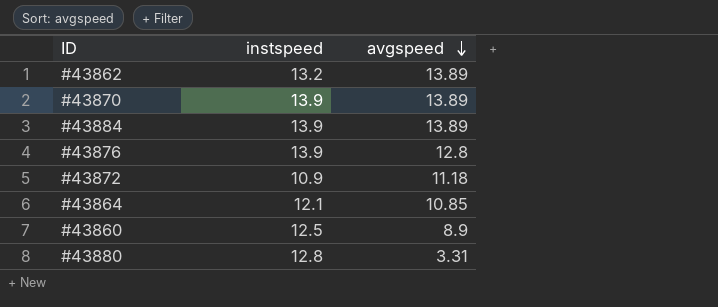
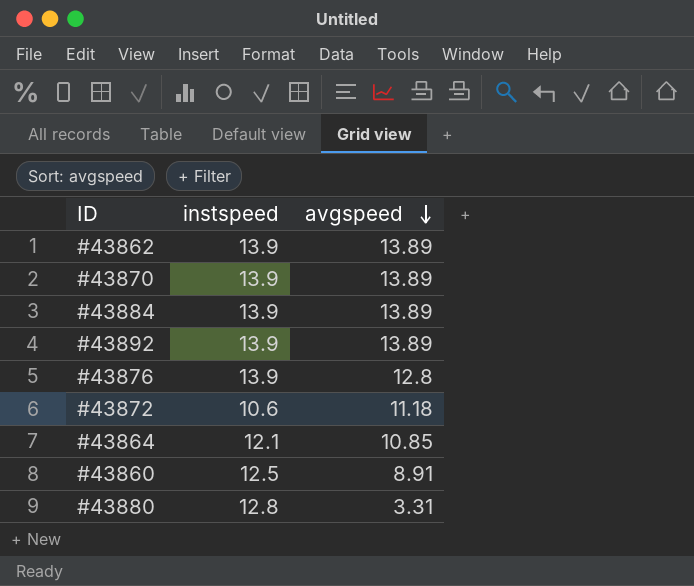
#43862 | instspeed: 13.2 -> 13.9
row #43892: none -> 13.9 | 13.89
#43872 | instspeed: 10.9 -> 10.6
#43860 | avgspeed: 8.9 -> 8.91

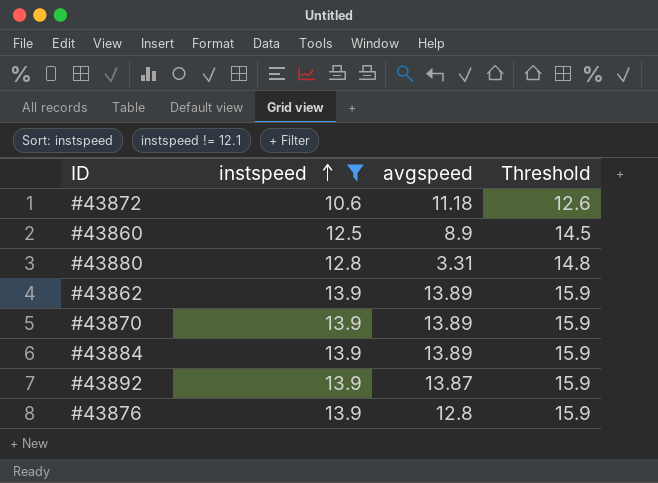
filter: none -> instspeed != 12.1
row order: avgspeed descending -> instspeed ascending
column Threshold | formula: none -> [instspeed] + 2
#43860 | avgspeed: 8.91 -> 8.9
#43892 | avgspeed: 13.89 -> 13.87

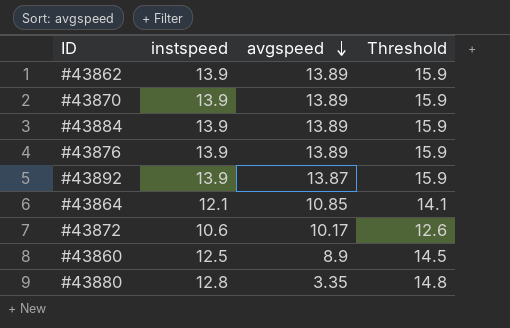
filter: instspeed != 12.1 -> none
row order: instspeed ascending -> avgspeed descending
#43876 | avgspeed: 12.8 -> 13.89
#43872 | avgspeed: 11.18 -> 10.17
#43880 | avgspeed: 3.31 -> 3.35

